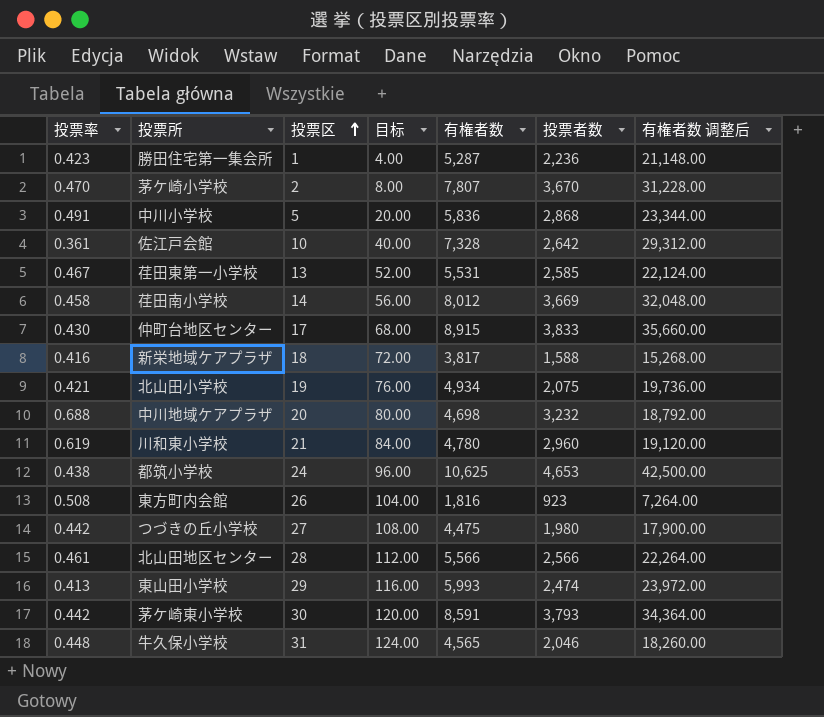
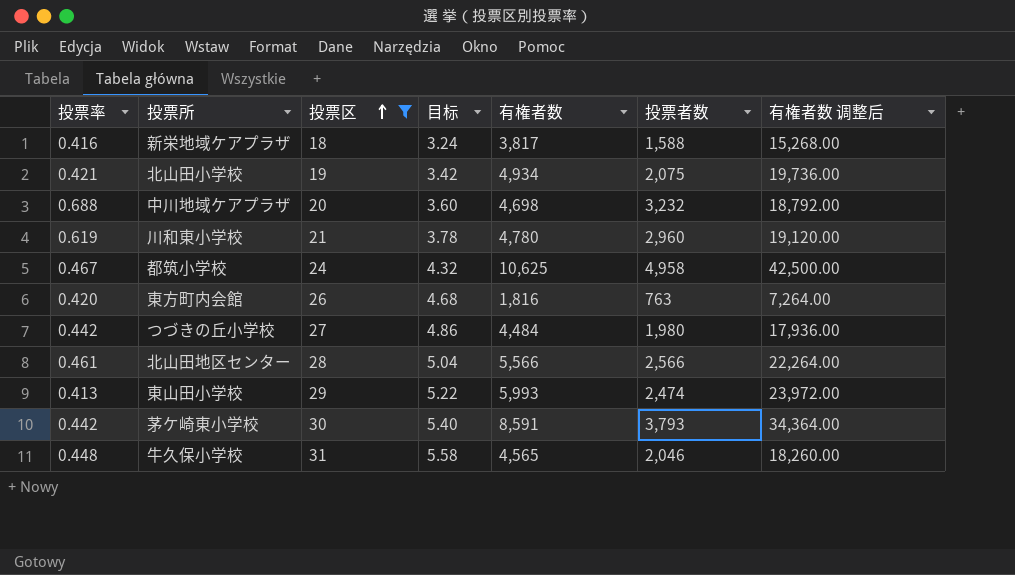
filter: none -> 投票区 >= 18
column 目标 | formula: [投票区] * 4 -> [投票区] * 0.18
都筑小学校 | 投票率: 0.438 -> 0.467
都筑小学校 | 投票者数: 4,653 -> 4,958
東方町内会館 | 投票率: 0.508 -> 0.420
東方町内会館 | 投票者数: 923 -> 763
つづきの丘小学校 | 有権者数: 4,475 -> 4,484
つづきの丘小学校 | 有権者数 调整后: 17,900.00 -> 17,936.00

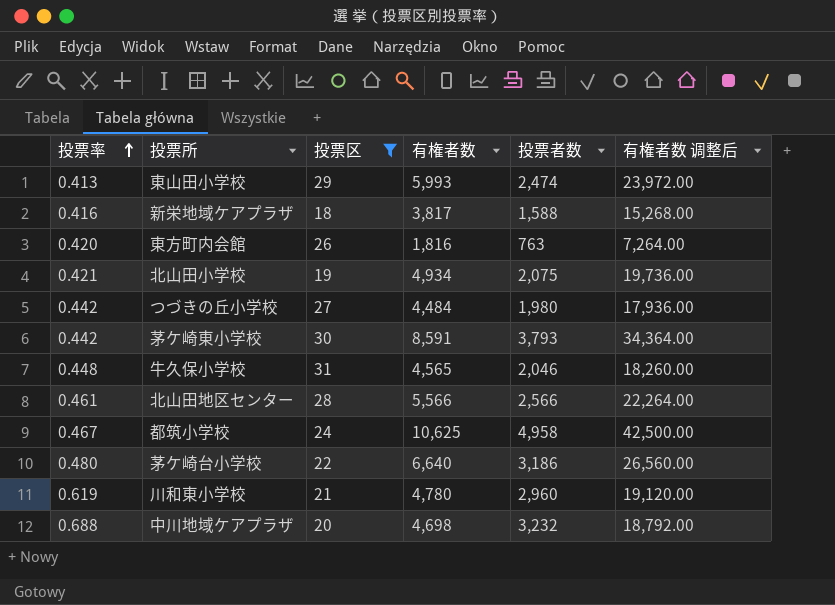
row order: 投票区 ascending -> 投票率 ascending
column 目标 | formula: [投票区] * 0.18 -> none
row 茅ケ崎台小学校: none -> 0.480 | 22 | 6,640 | 3,186 | 26,560.00

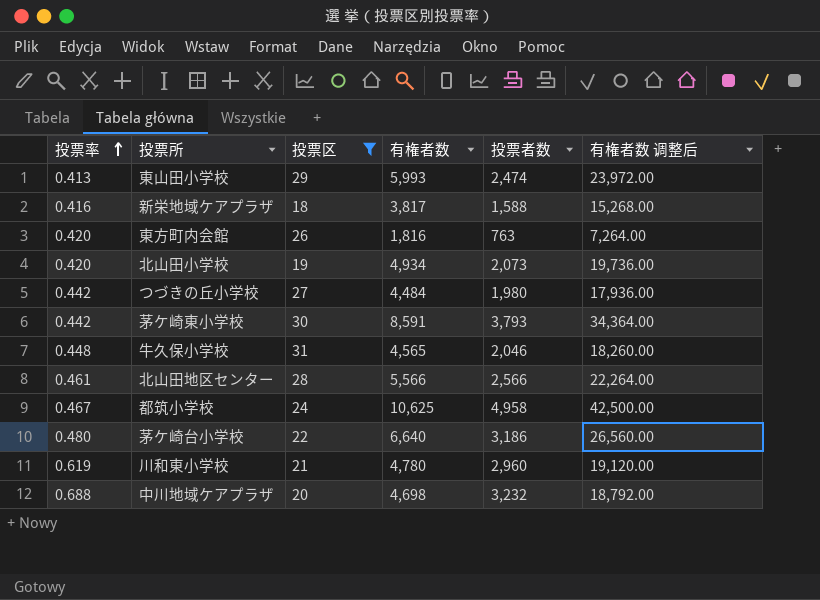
北山田小学校 | 投票率: 0.421 -> 0.420
北山田小学校 | 投票者数: 2,075 -> 2,073

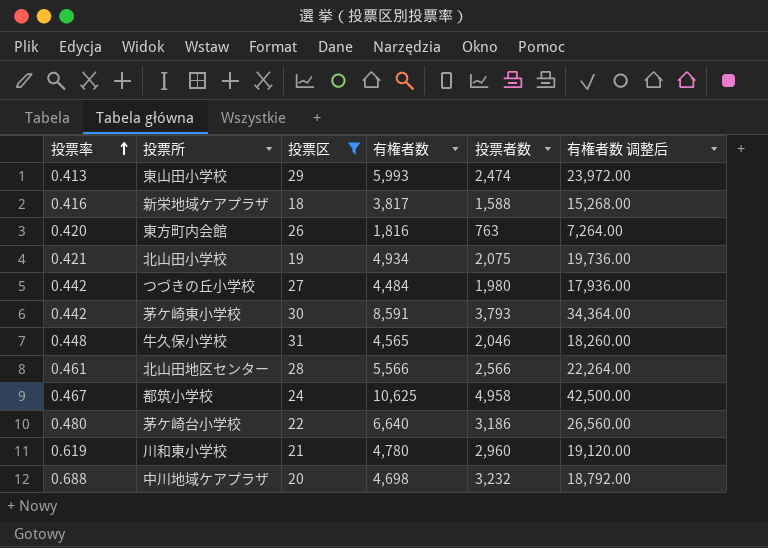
北山田小学校 | 投票率: 0.420 -> 0.421
北山田小学校 | 投票者数: 2,073 -> 2,075

